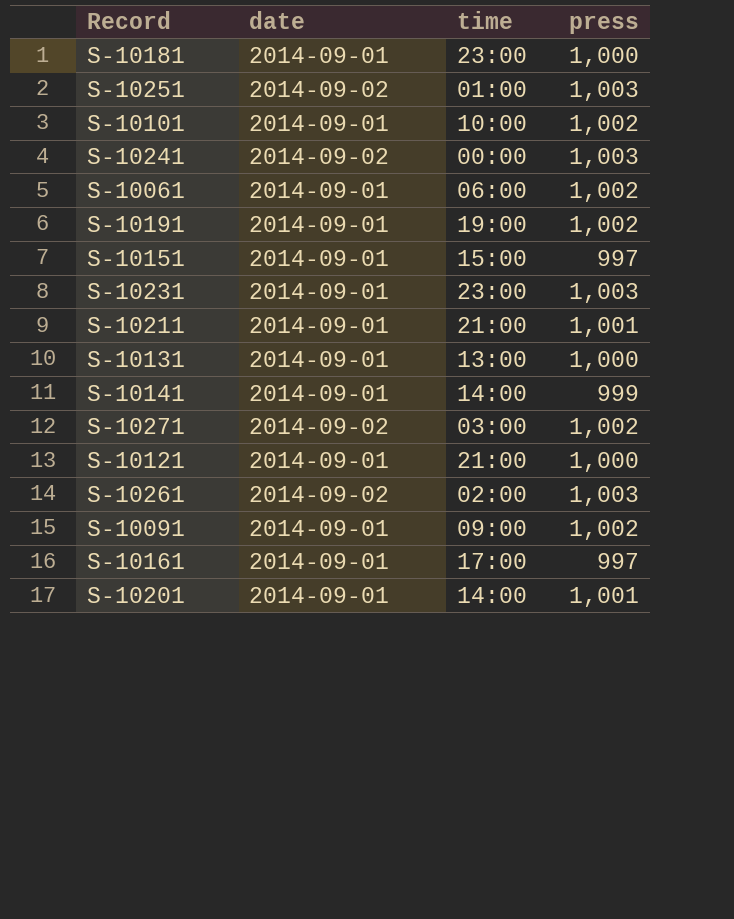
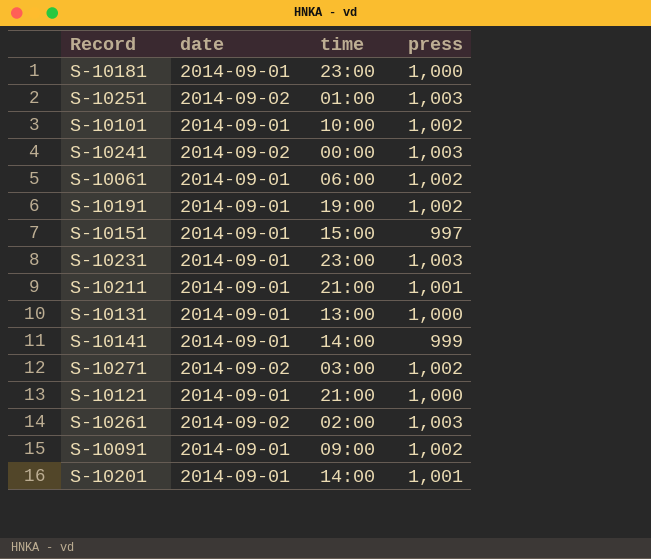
row S-10161: 2014-09-01 | 17:00 | 997 -> none

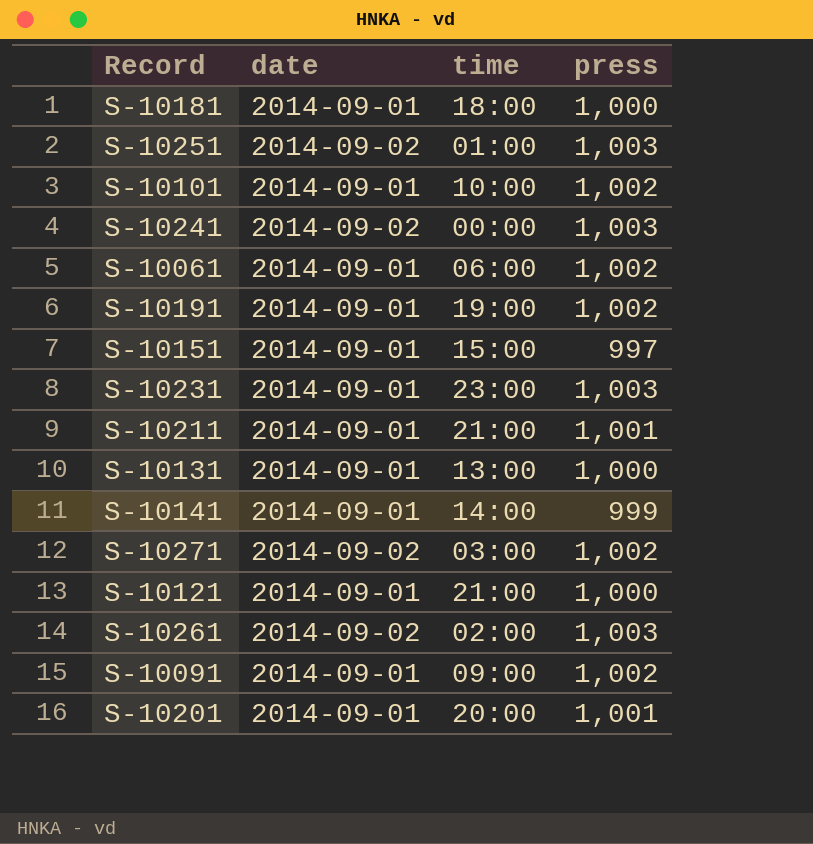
S-10181 | time: 23:00 -> 18:00
S-10201 | time: 14:00 -> 20:00

